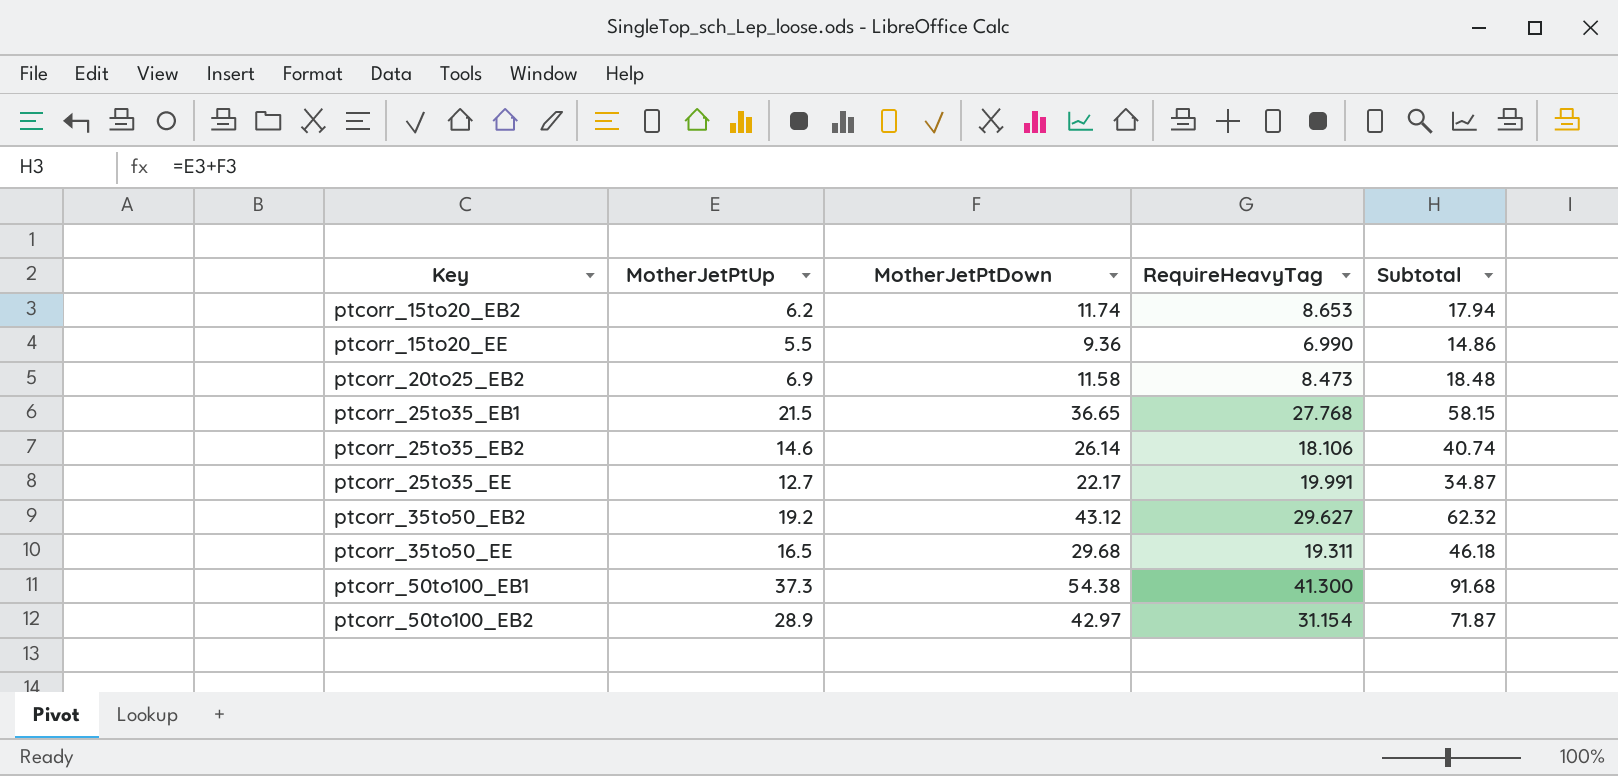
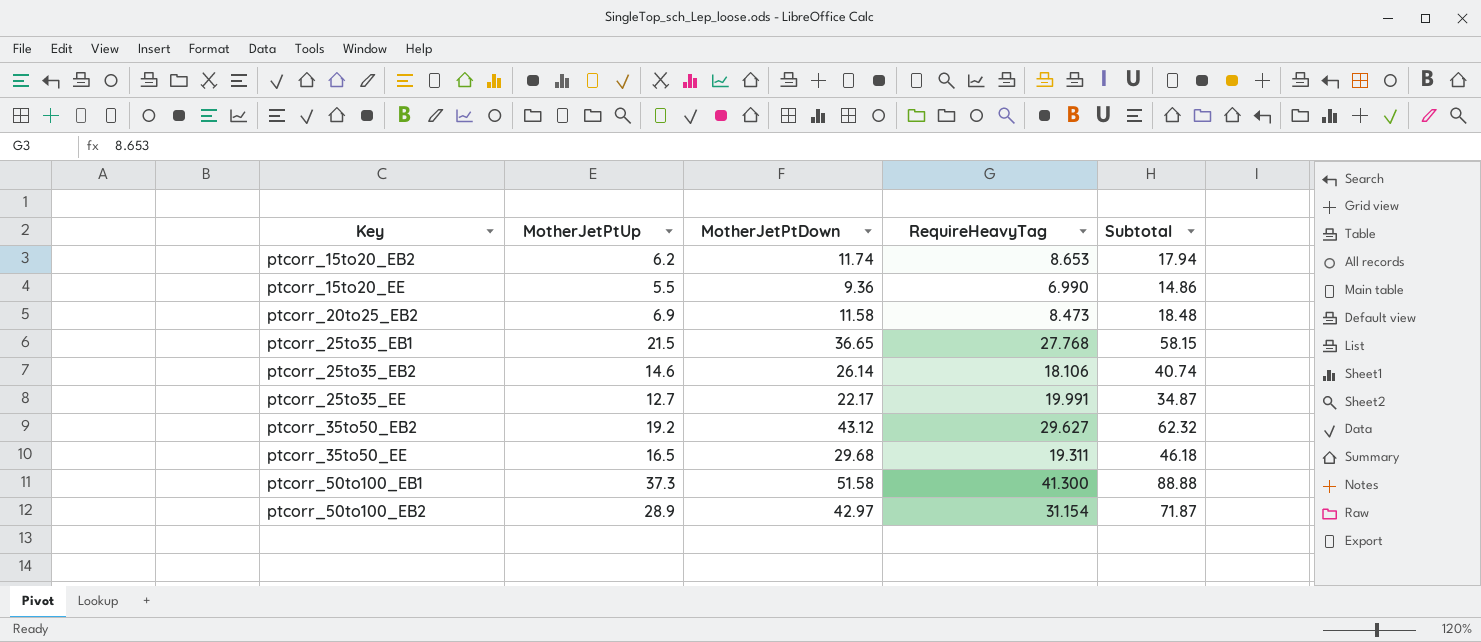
ptcorr_50to100_EB1 | MotherJetPtDown: 54.38 -> 51.58
ptcorr_50to100_EB1 | Subtotal: 91.68 -> 88.88

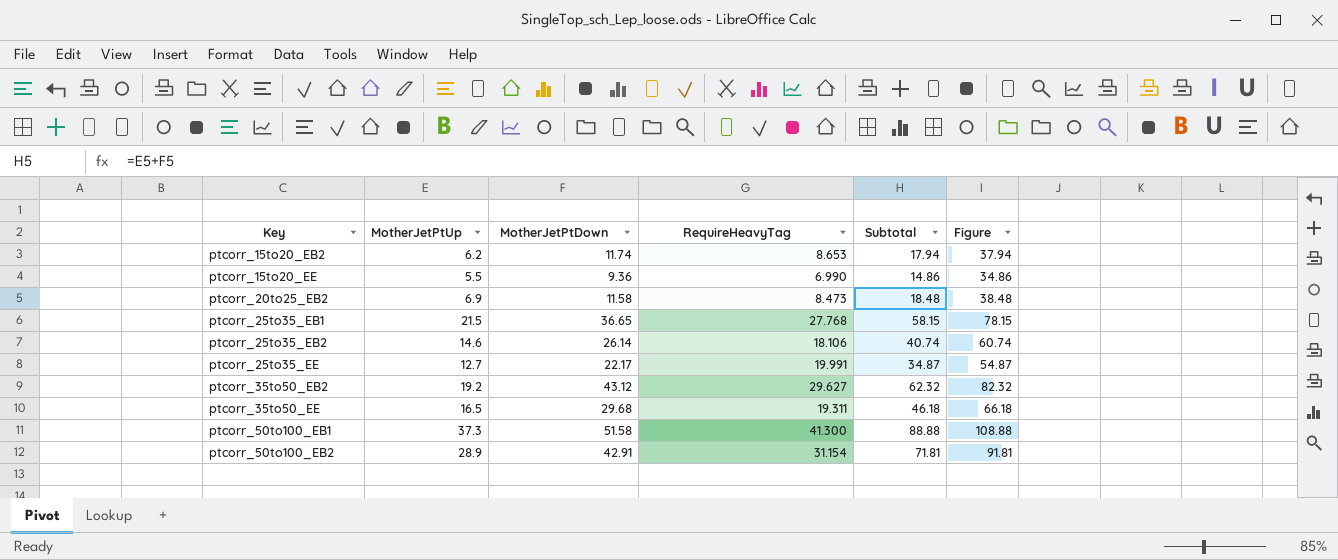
column Figure | formula: none -> [Subtotal] + 20
ptcorr_50to100_EB2 | MotherJetPtDown: 42.97 -> 42.91
ptcorr_50to100_EB2 | Subtotal: 71.87 -> 71.81

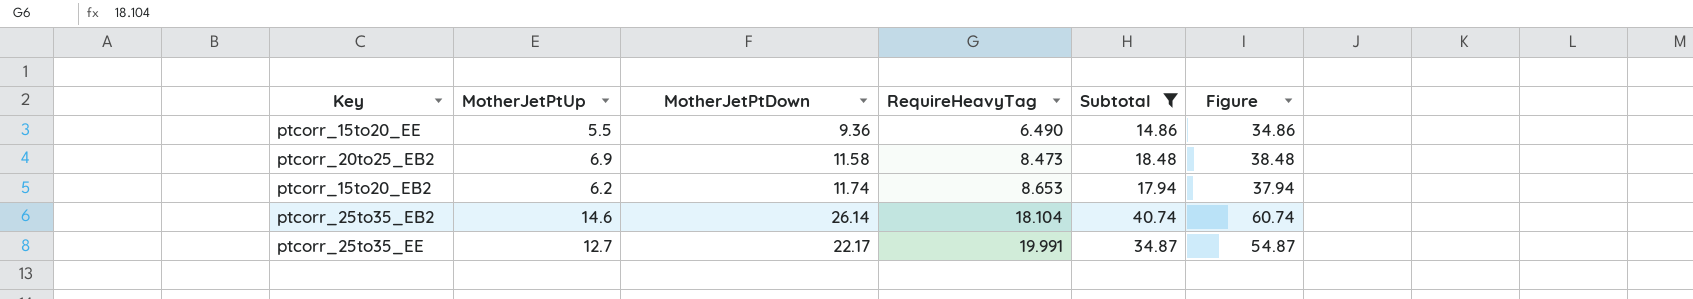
filter: none -> Subtotal <= 40.74
row order: Key ascending -> RequireHeavyTag ascending
ptcorr_15to20_EE | RequireHeavyTag: 6.990 -> 6.490
ptcorr_25to35_EB2 | RequireHeavyTag: 18.106 -> 18.104

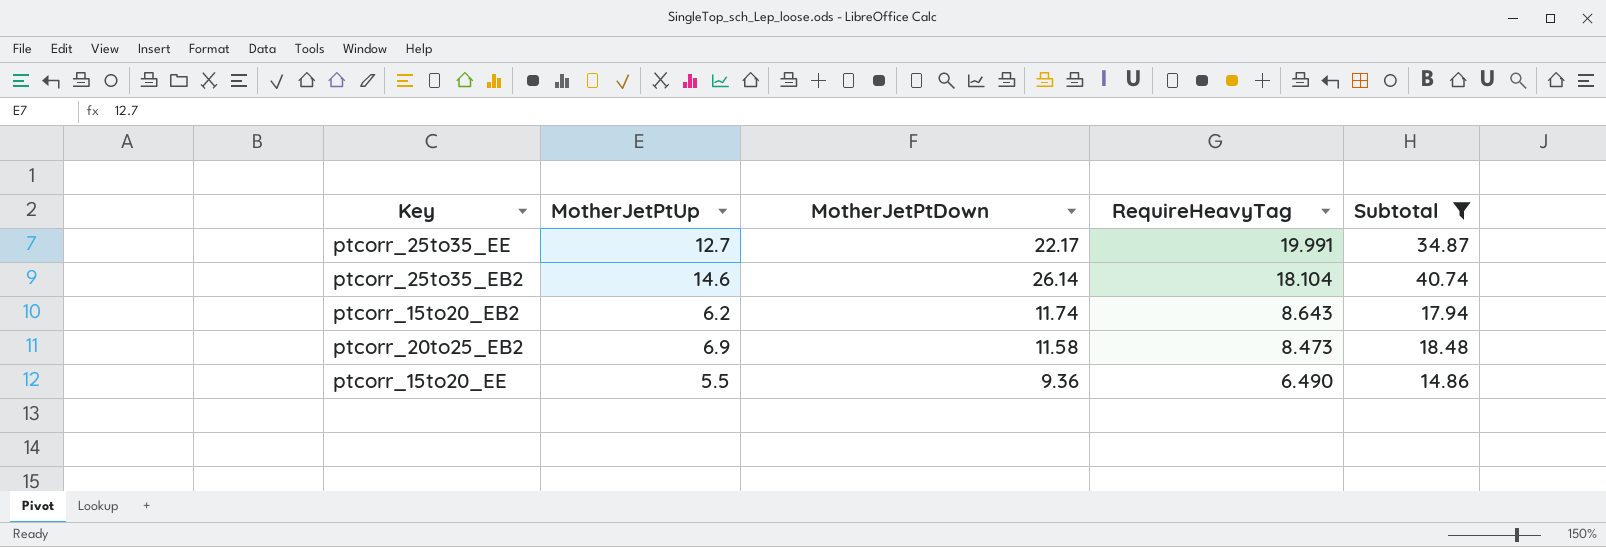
row order: RequireHeavyTag ascending -> RequireHeavyTag descending
column Figure | formula: [Subtotal] + 20 -> none
ptcorr_15to20_EB2 | RequireHeavyTag: 8.653 -> 8.643

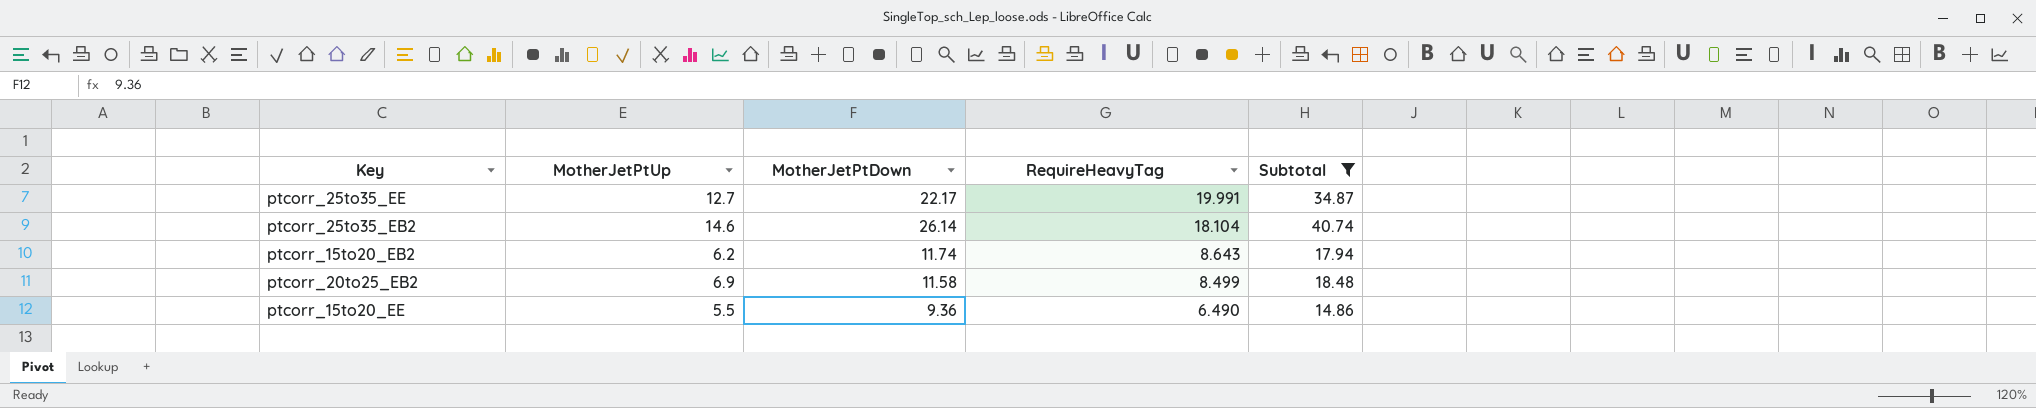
ptcorr_20to25_EB2 | RequireHeavyTag: 8.473 -> 8.499

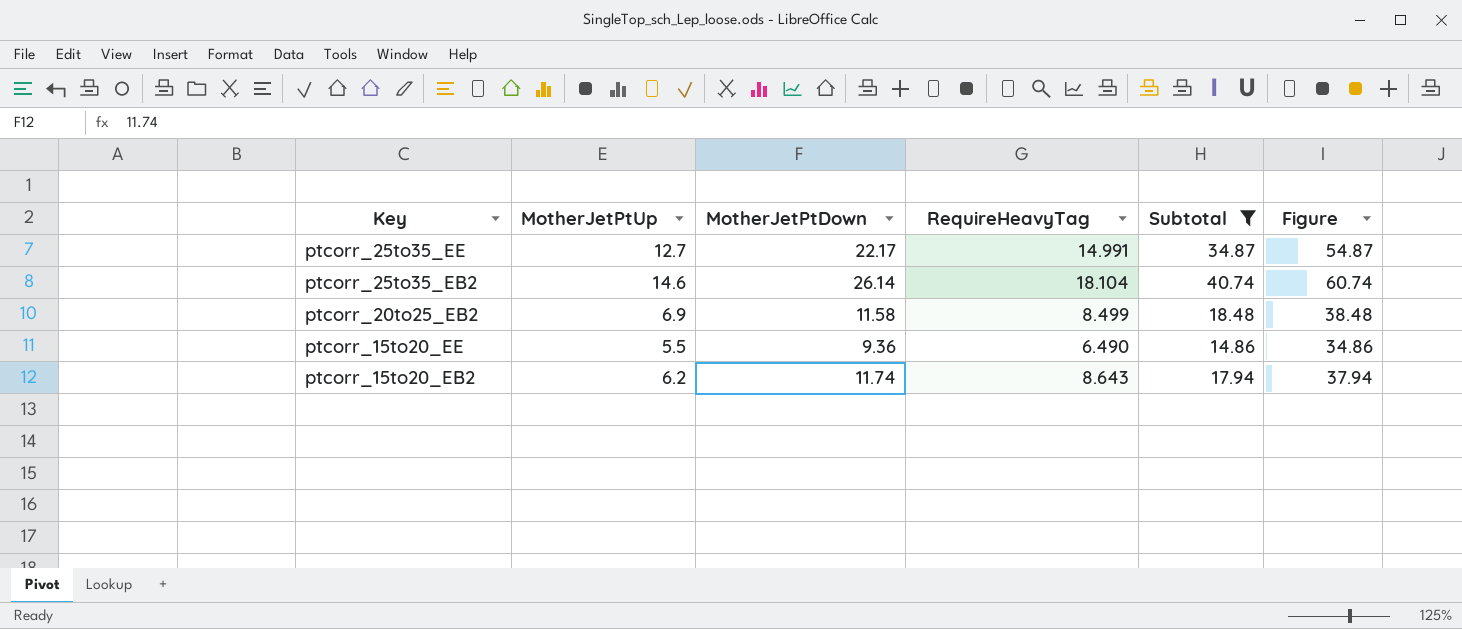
row order: RequireHeavyTag descending -> Key descending
column Figure | formula: none -> [Subtotal] + 20
ptcorr_25to35_EE | RequireHeavyTag: 19.991 -> 14.991

